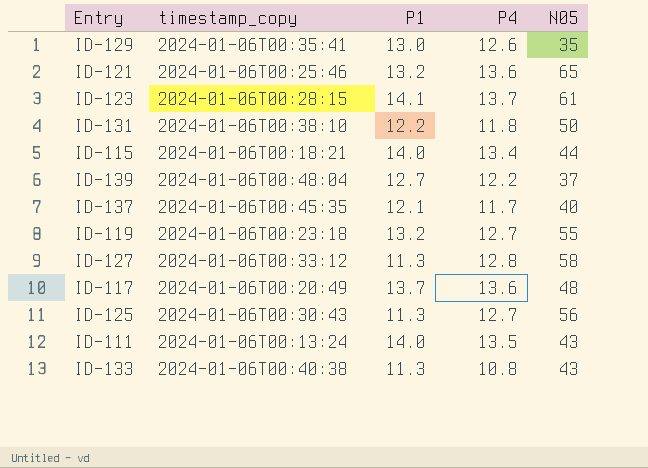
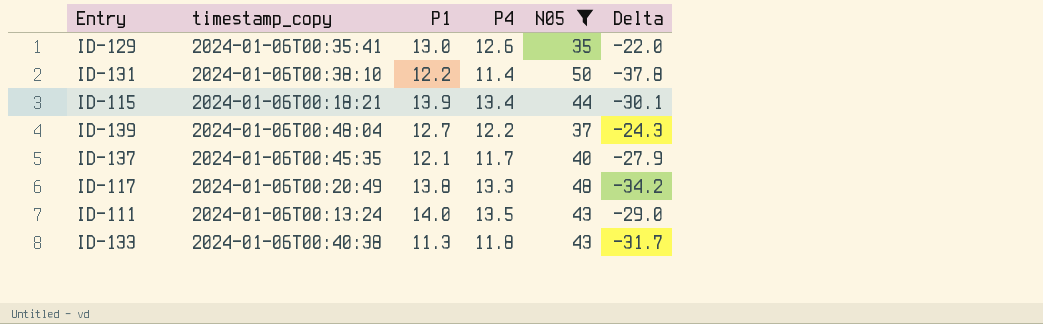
filter: none -> N05 <= 50
column Delta | formula: none -> [P1] - [N05]
ID-131 | P4: 11.8 -> 11.4
ID-115 | P1: 14.0 -> 13.9
ID-117 | P1: 13.7 -> 13.8
ID-117 | P4: 13.6 -> 13.3
ID-133 | P4: 10.8 -> 11.8

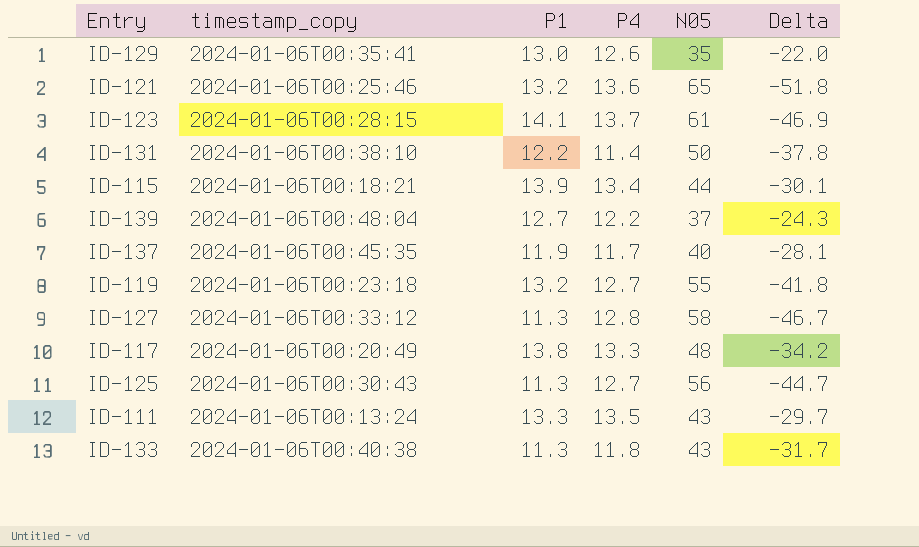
filter: N05 <= 50 -> none
ID-137 | P1: 12.1 -> 11.9
ID-137 | Delta: -27.9 -> -28.1
ID-111 | P1: 14.0 -> 13.3
ID-111 | Delta: -29.0 -> -29.7

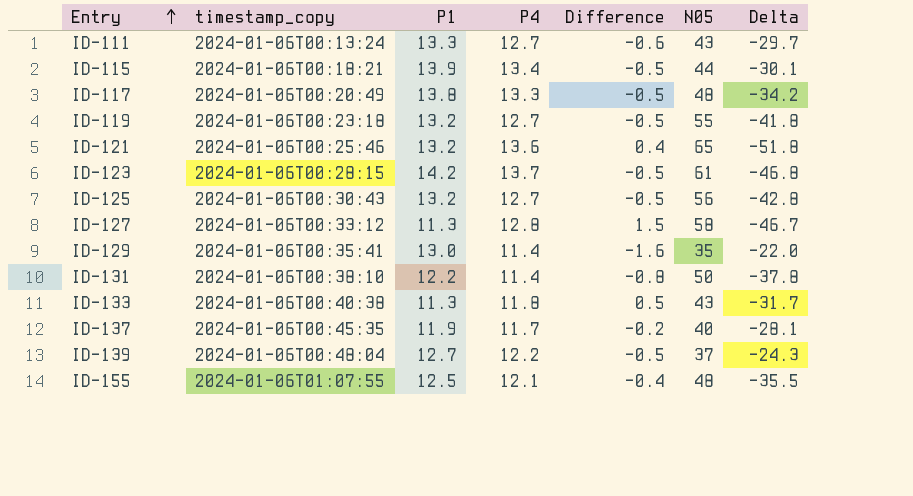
row order: none -> Entry ascending
column Difference | formula: none -> [P4] - [P1]
ID-111 | P4: 13.5 -> 12.7
ID-123 | P1: 14.1 -> 14.2
ID-123 | Delta: -46.9 -> -46.8
ID-125 | P1: 11.3 -> 13.2
ID-125 | Delta: -44.7 -> -42.8
ID-129 | P4: 12.6 -> 11.4
row ID-155: none -> 2024-01-06T01:07:55 | 12.5 | 12.1 | -0.4 | 48 | -35.5

